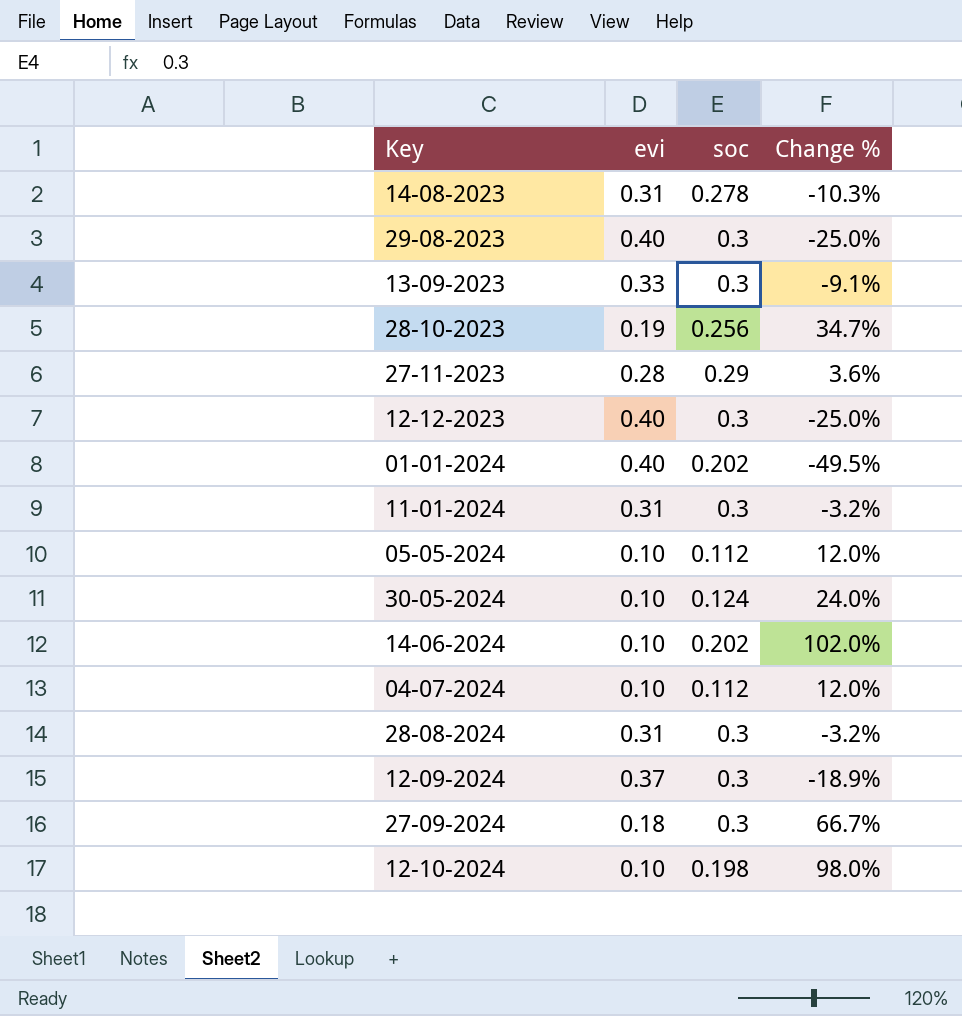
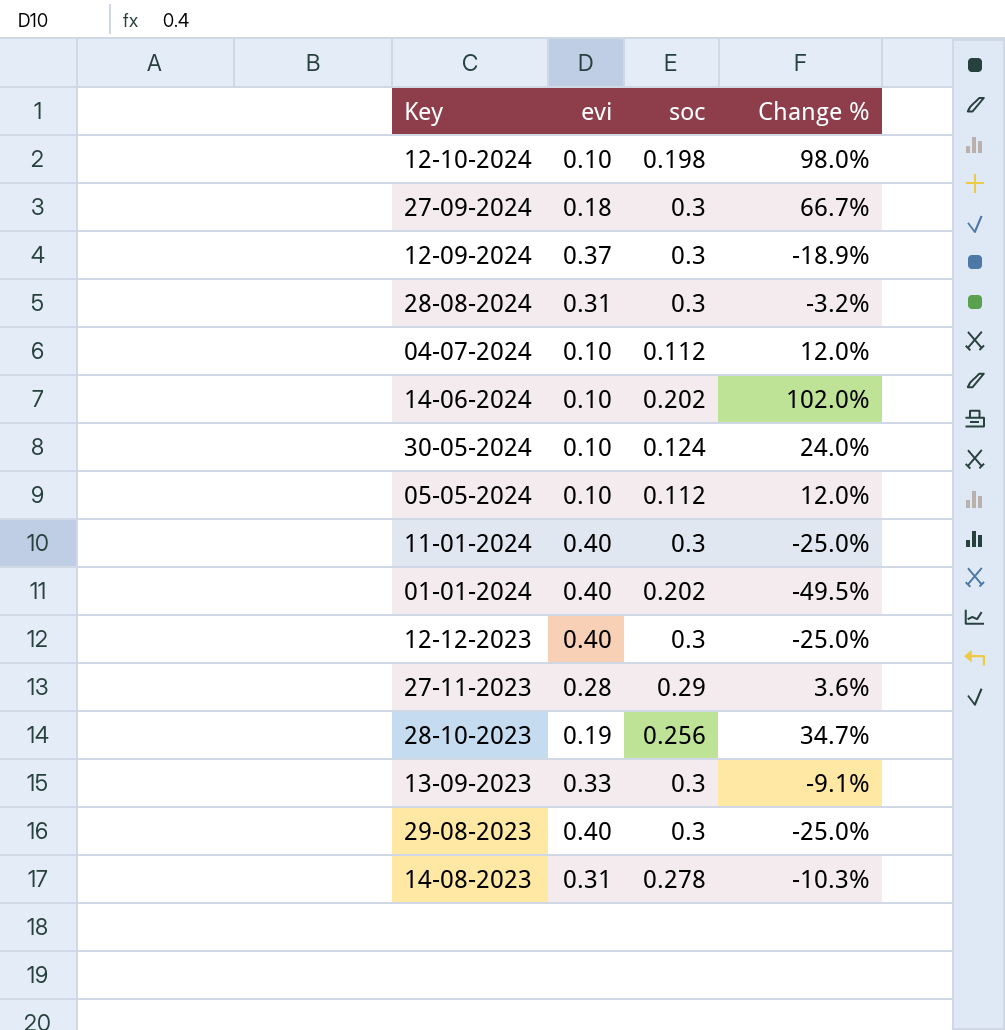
row order: Key ascending -> Key descending
11-01-2024 | evi: 0.31 -> 0.40
11-01-2024 | Change %: -3.2% -> -25.0%

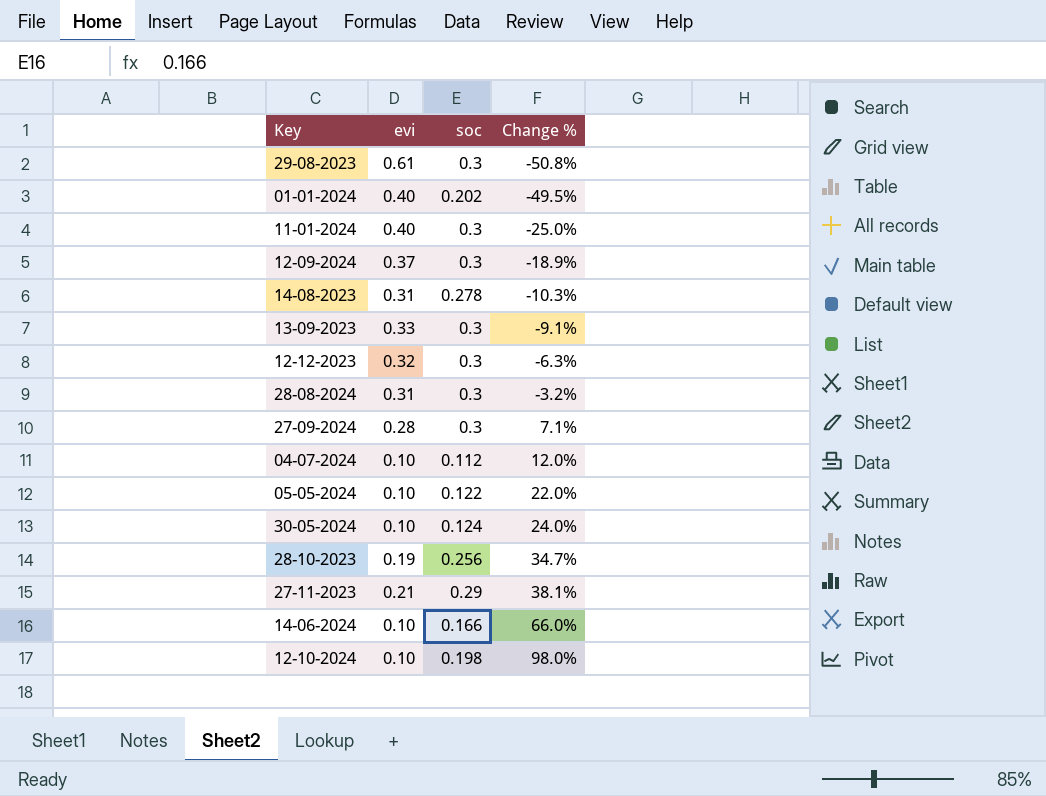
row order: Key descending -> Change % ascending
29-08-2023 | evi: 0.40 -> 0.61
29-08-2023 | Change %: -25.0% -> -50.8%
12-12-2023 | evi: 0.40 -> 0.32
12-12-2023 | Change %: -25.0% -> -6.3%
27-09-2024 | evi: 0.18 -> 0.28
27-09-2024 | Change %: 66.7% -> 7.1%
05-05-2024 | soc: 0.112 -> 0.122
05-05-2024 | Change %: 12.0% -> 22.0%
27-11-2023 | evi: 0.28 -> 0.21
27-11-2023 | Change %: 3.6% -> 38.1%
14-06-2024 | soc: 0.202 -> 0.166
14-06-2024 | Change %: 102.0% -> 66.0%

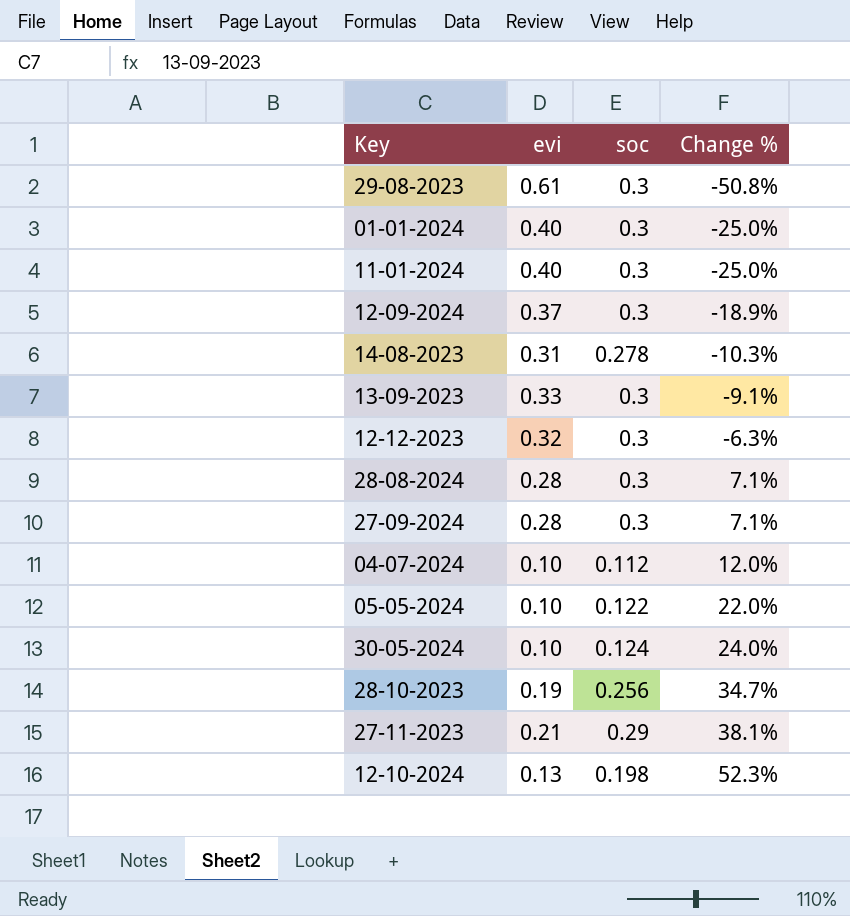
row 14-06-2024: 0.10 | 0.166 | 66.0% -> none
01-01-2024 | soc: 0.202 -> 0.3
01-01-2024 | Change %: -49.5% -> -25.0%
28-08-2024 | evi: 0.31 -> 0.28
28-08-2024 | Change %: -3.2% -> 7.1%
12-10-2024 | evi: 0.10 -> 0.13
12-10-2024 | Change %: 98.0% -> 52.3%

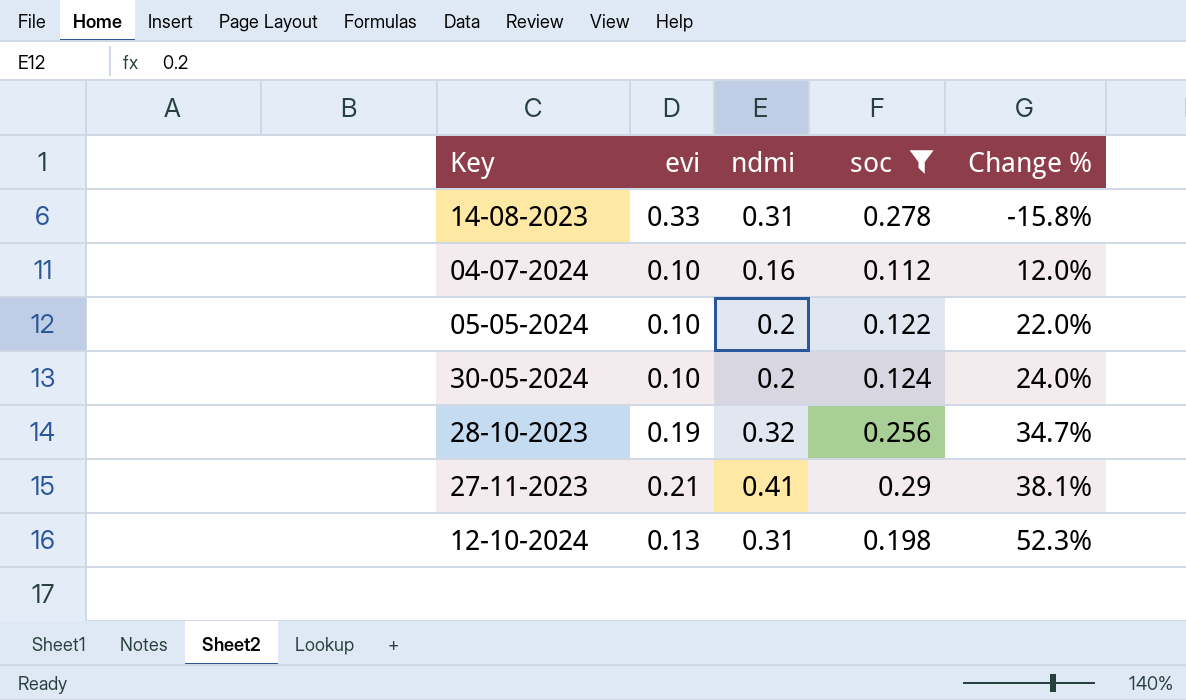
filter: none -> soc != 0.3
column ndmi | position: none -> 3
14-08-2023 | evi: 0.31 -> 0.33
14-08-2023 | Change %: -10.3% -> -15.8%

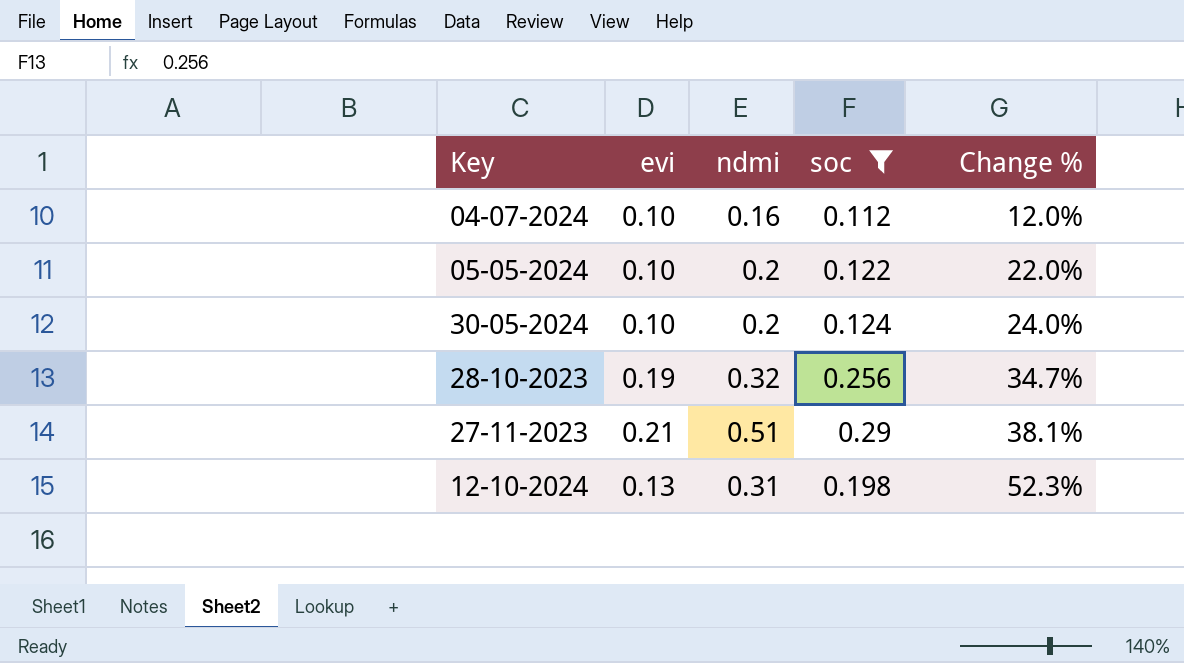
row 14-08-2023: 0.33 | 0.31 | 0.278 | -15.8% -> none
27-11-2023 | ndmi: 0.41 -> 0.51

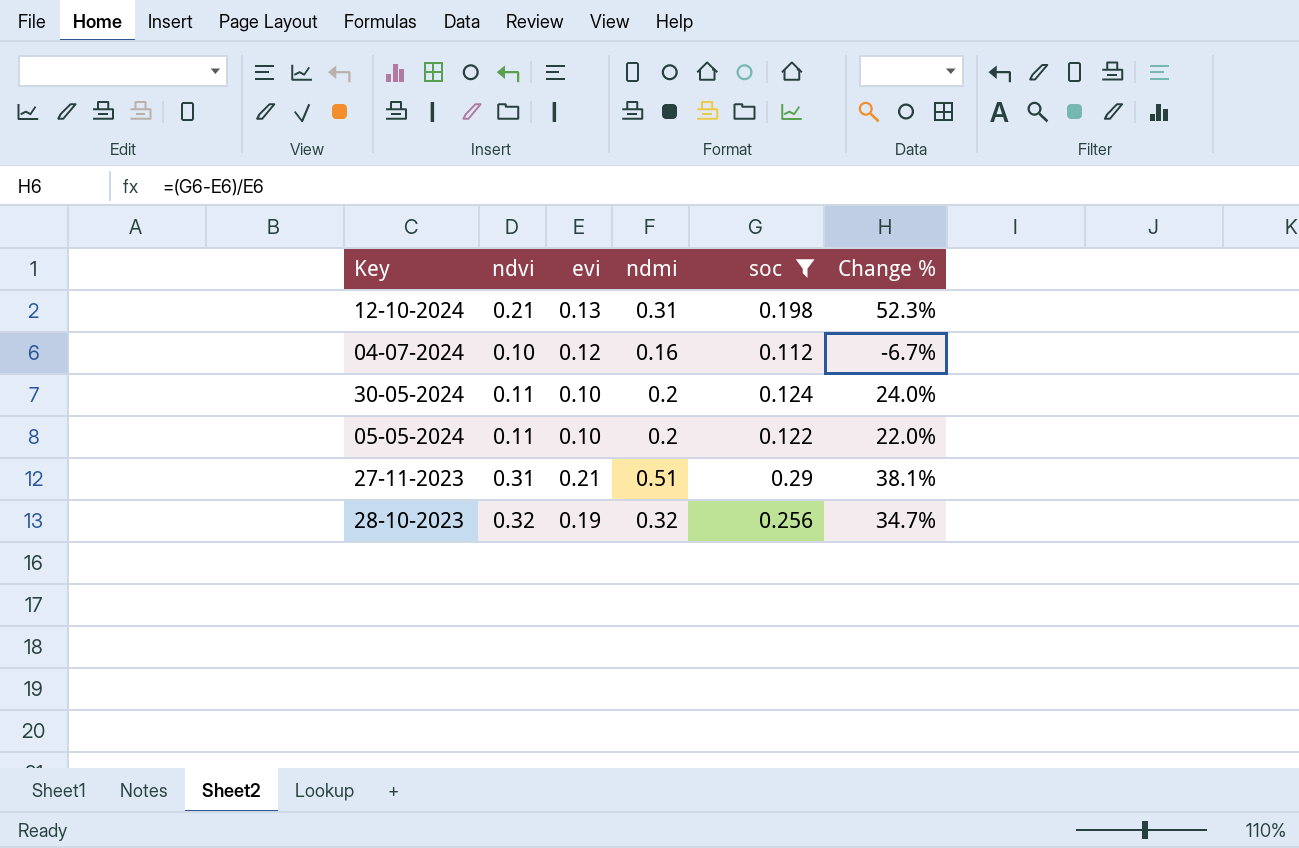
row order: Change % ascending -> Key descending
column ndvi | position: none -> 2
04-07-2024 | evi: 0.10 -> 0.12
04-07-2024 | Change %: 12.0% -> -6.7%

